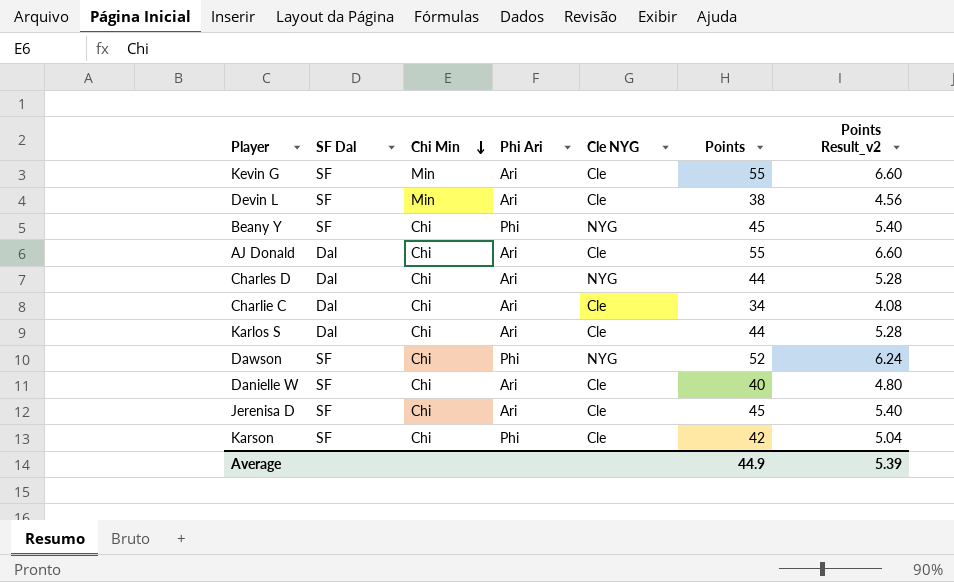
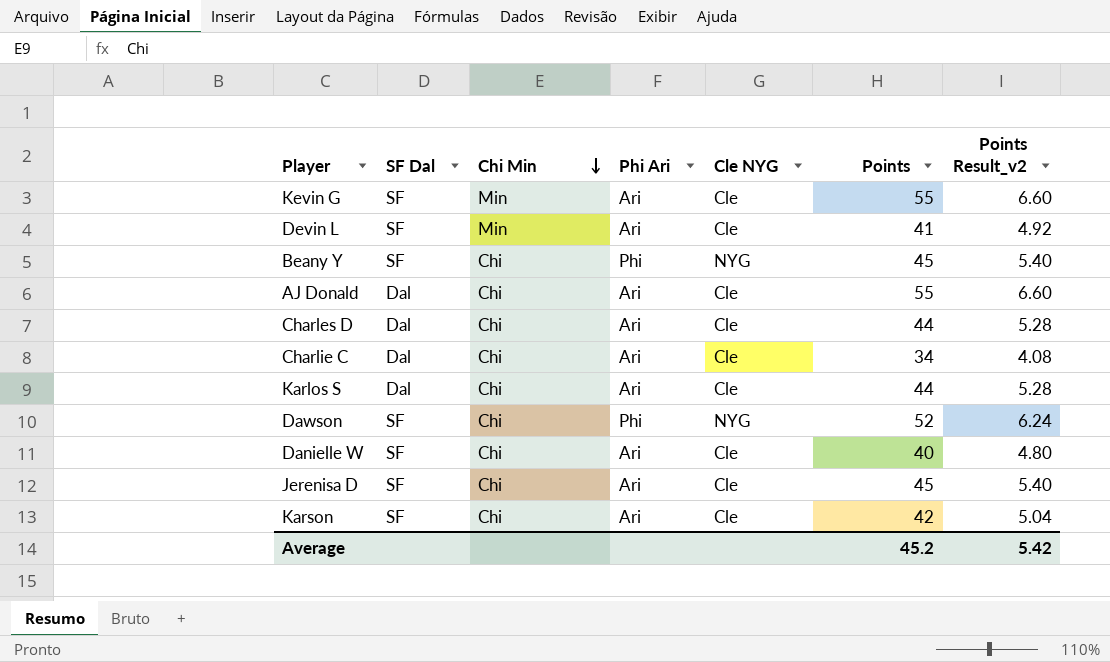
Devin L | Points: 38 -> 41
Devin L | Points Result_v2: 4.56 -> 4.92
Charles D | Cle NYG: NYG -> Cle
Karson | Phi Ari: Phi -> Ari
Average | Points: 44.9 -> 45.2
Average | Points Result_v2: 5.39 -> 5.42

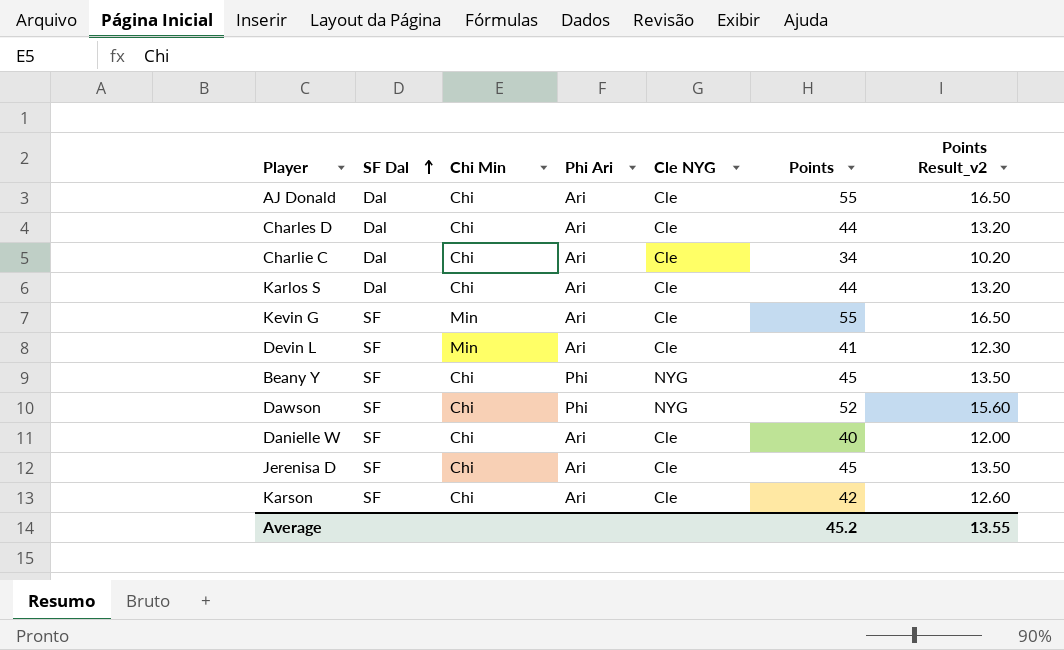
row order: Chi Min descending -> SF Dal ascending
column Points Result_v2 | formula: [Points] * 0.12 -> [Points] * 0.3
Average | Points Result_v2: 5.42 -> 13.55

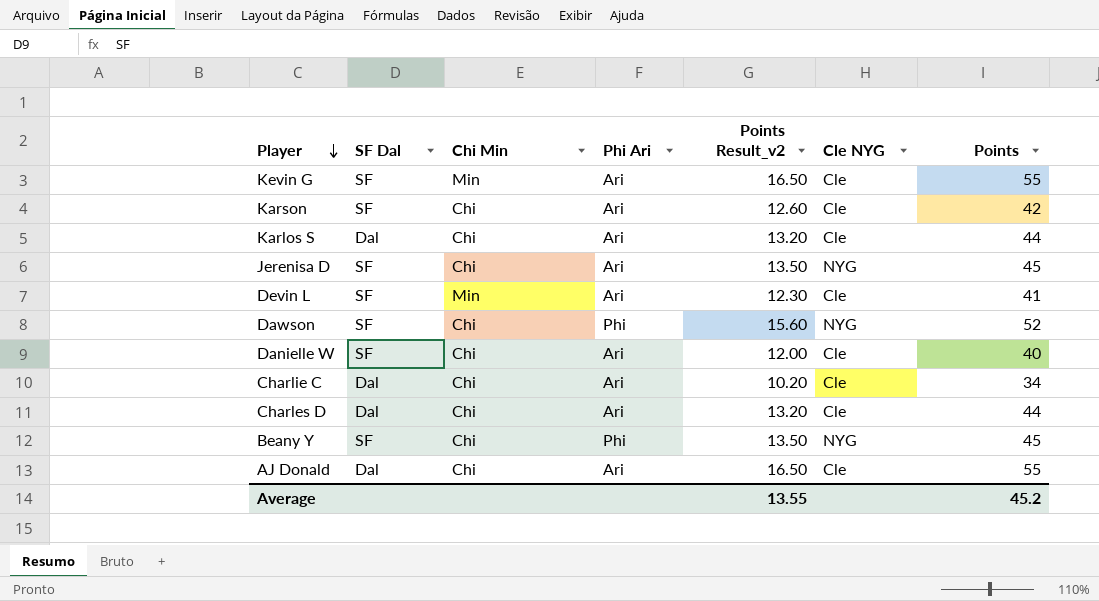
row order: SF Dal ascending -> Player descending
column Points Result_v2 | position: 7 -> 5
Jerenisa D | Cle NYG: Cle -> NYG

